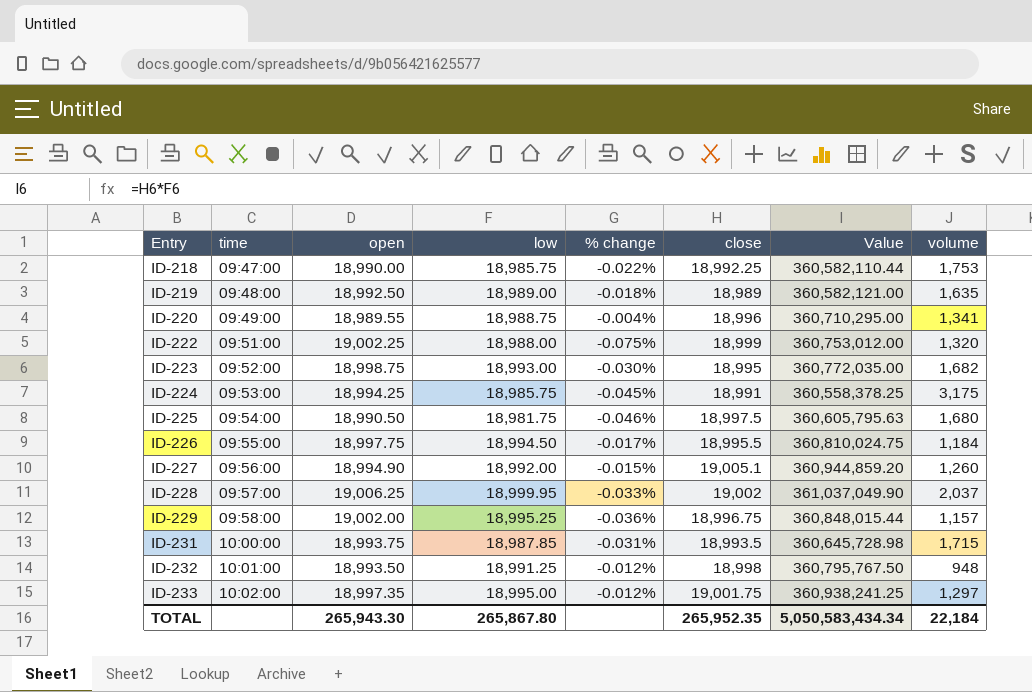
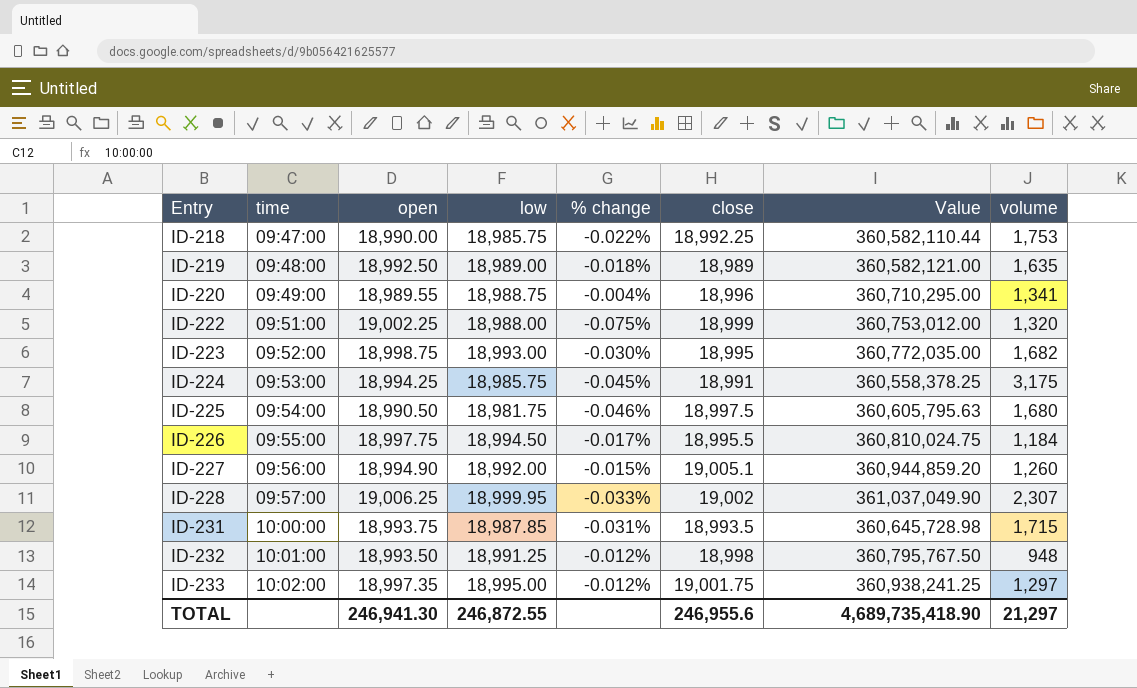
row ID-229: 09:58:00 | 19,002.00 | 18,995.25 | -0.036% | 18,996.75 | 360,848,015.44 | 1,157 -> none
ID-228 | volume: 2,037 -> 2,307
TOTAL | open: 265,943.30 -> 246,941.30
TOTAL | low: 265,867.80 -> 246,872.55
TOTAL | close: 265,952.35 -> 246,955.6
TOTAL | Value: 5,050,583,434.34 -> 4,689,735,418.90
TOTAL | volume: 22,184 -> 21,297

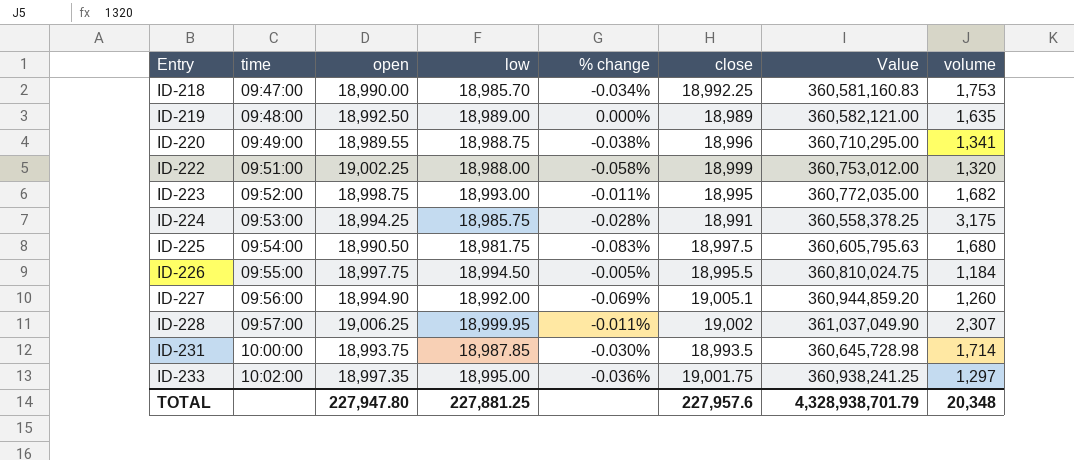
column % change | formula: ([low] - [open]) / [open] -> ([low] - [close]) / [close]
row ID-232: 10:01:00 | 18,993.50 | 18,991.25 | -0.012% | 18,998 | 360,795,767.50 | 948 -> none
ID-218 | low: 18,985.75 -> 18,985.70
ID-218 | Value: 360,582,110.44 -> 360,581,160.83
ID-231 | volume: 1,715 -> 1,714
TOTAL | open: 246,941.30 -> 227,947.80
TOTAL | low: 246,872.55 -> 227,881.25
TOTAL | close: 246,955.6 -> 227,957.6
TOTAL | Value: 4,689,735,418.90 -> 4,328,938,701.79
TOTAL | volume: 21,297 -> 20,348

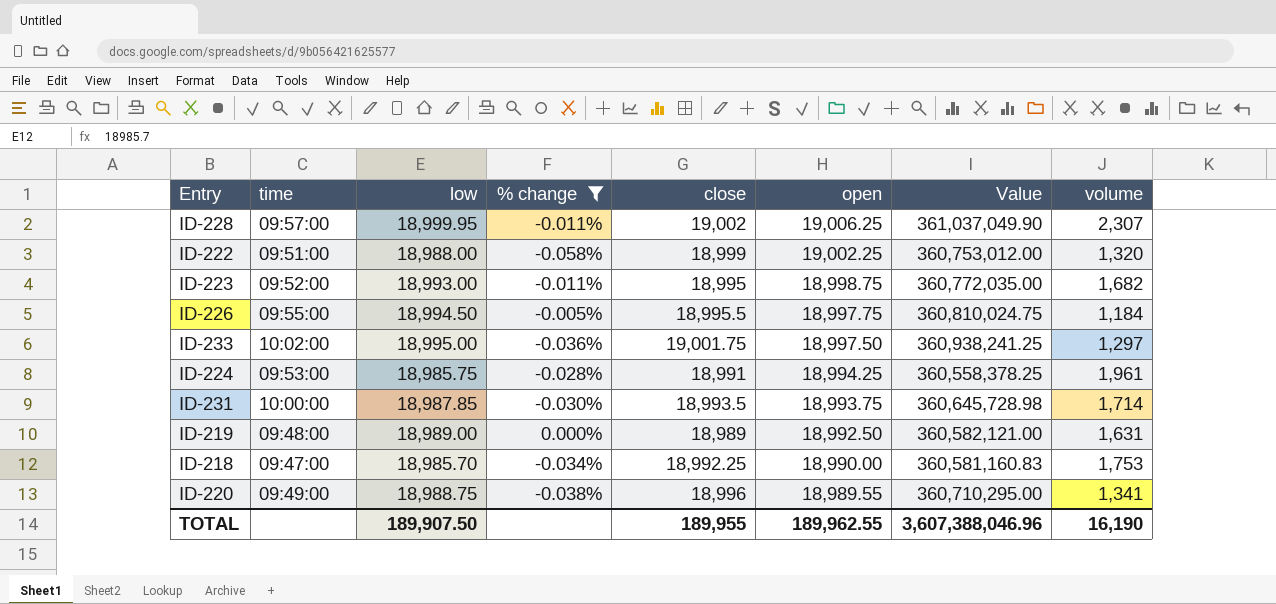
filter: none -> % change >= -0.058%
row order: Entry ascending -> open descending
column open | position: 3 -> 6
ID-233 | open: 18,997.35 -> 18,997.50
ID-224 | volume: 3,175 -> 1,961
ID-219 | volume: 1,635 -> 1,631
TOTAL | low: 227,881.25 -> 189,907.50
TOTAL | close: 227,957.6 -> 189,955
TOTAL | open: 227,947.80 -> 189,962.55
TOTAL | Value: 4,328,938,701.79 -> 3,607,388,046.96
TOTAL | volume: 20,348 -> 16,190

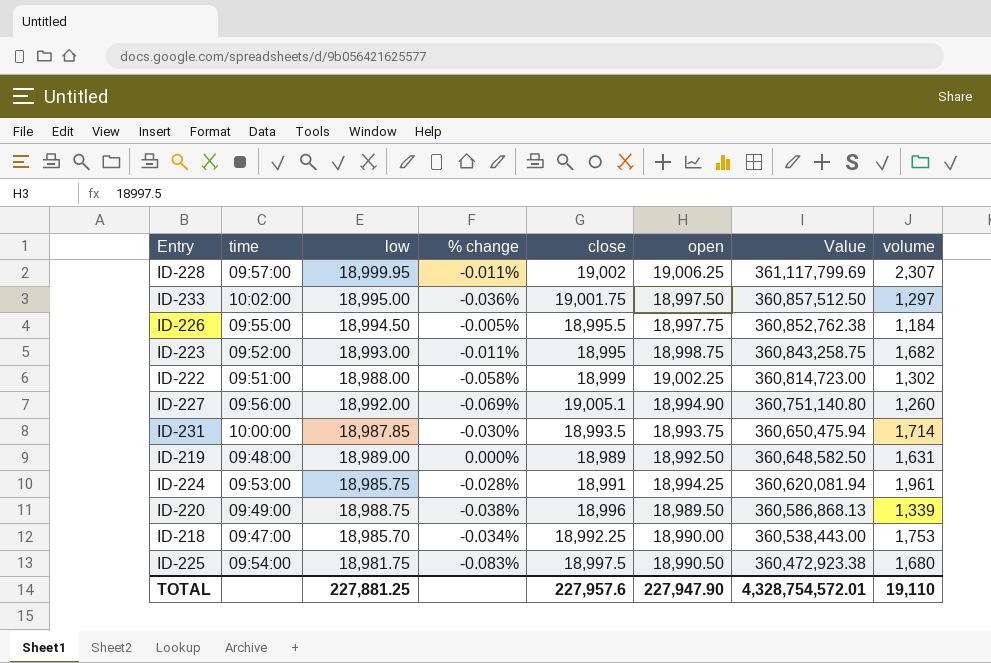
filter: % change >= -0.058% -> none
row order: open descending -> Value descending
column Value | formula: [low] * [close] -> [low] * [open]
ID-222 | volume: 1,320 -> 1,302
ID-220 | open: 18,989.55 -> 18,989.50
ID-220 | volume: 1,341 -> 1,339
TOTAL | low: 189,907.50 -> 227,881.25
TOTAL | close: 189,955 -> 227,957.6
TOTAL | open: 189,962.55 -> 227,947.90
TOTAL | Value: 3,607,388,046.96 -> 4,328,754,572.01
TOTAL | volume: 16,190 -> 19,110

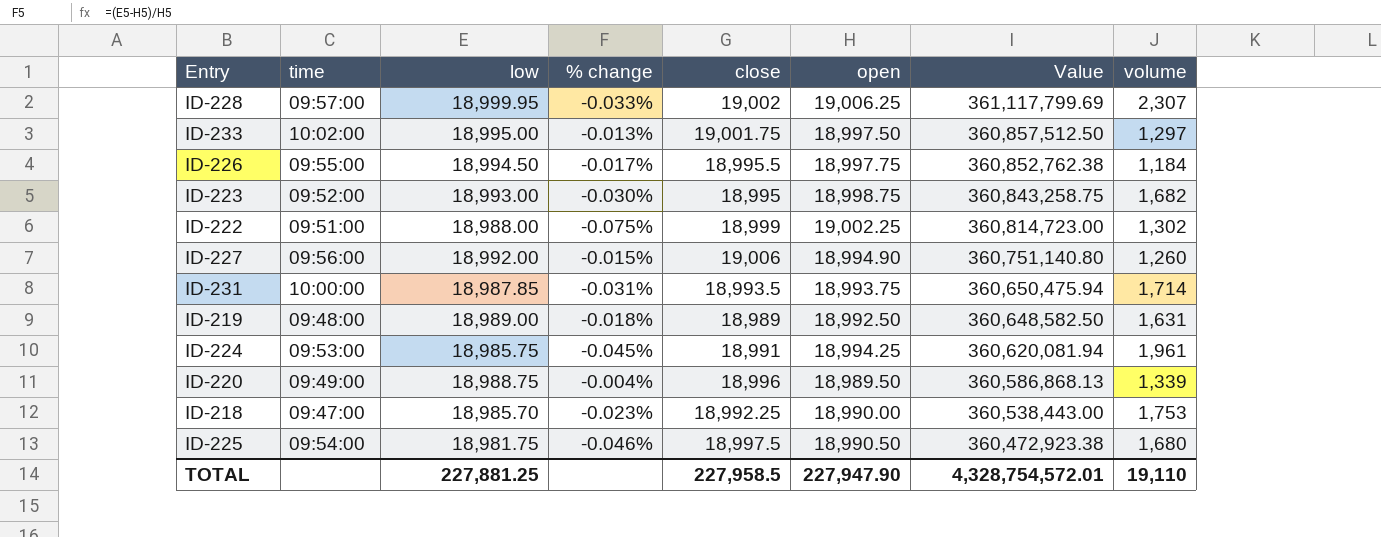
column % change | formula: ([low] - [close]) / [close] -> ([low] - [open]) / [open]
ID-227 | close: 19,005.1 -> 19,006
TOTAL | close: 227,957.6 -> 227,958.5

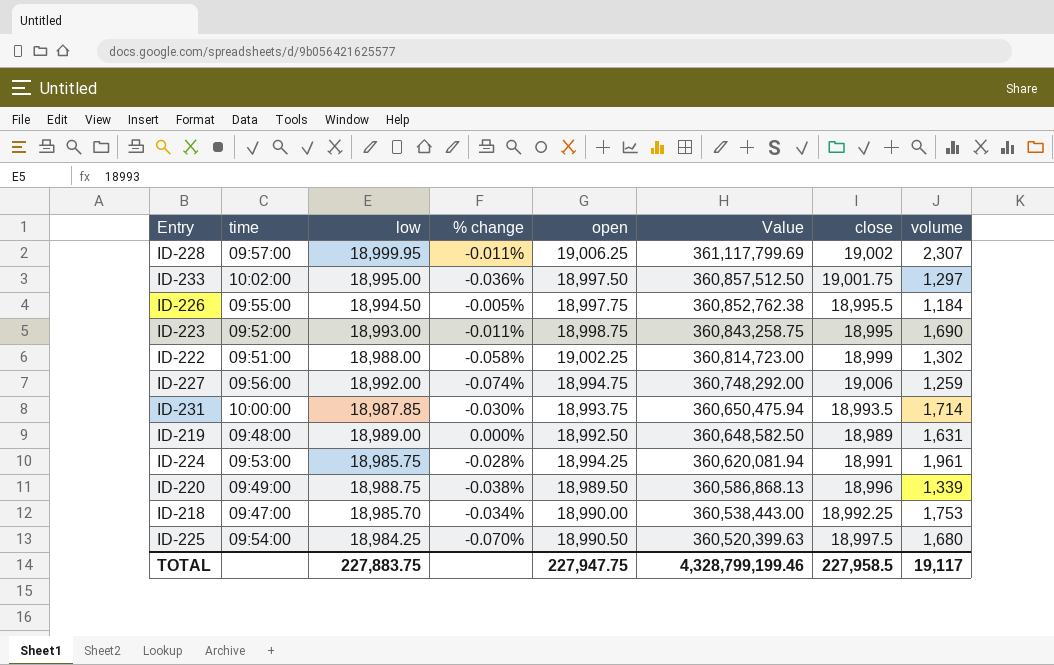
column % change | formula: ([low] - [open]) / [open] -> ([low] - [close]) / [close]
column close | position: 5 -> 7
ID-223 | volume: 1,682 -> 1,690
ID-227 | open: 18,994.90 -> 18,994.75
ID-227 | Value: 360,751,140.80 -> 360,748,292.00
ID-227 | volume: 1,260 -> 1,259
ID-225 | low: 18,981.75 -> 18,984.25
ID-225 | Value: 360,472,923.38 -> 360,520,399.63
TOTAL | low: 227,881.25 -> 227,883.75
TOTAL | open: 227,947.90 -> 227,947.75
TOTAL | Value: 4,328,754,572.01 -> 4,328,799,199.46
TOTAL | volume: 19,110 -> 19,117

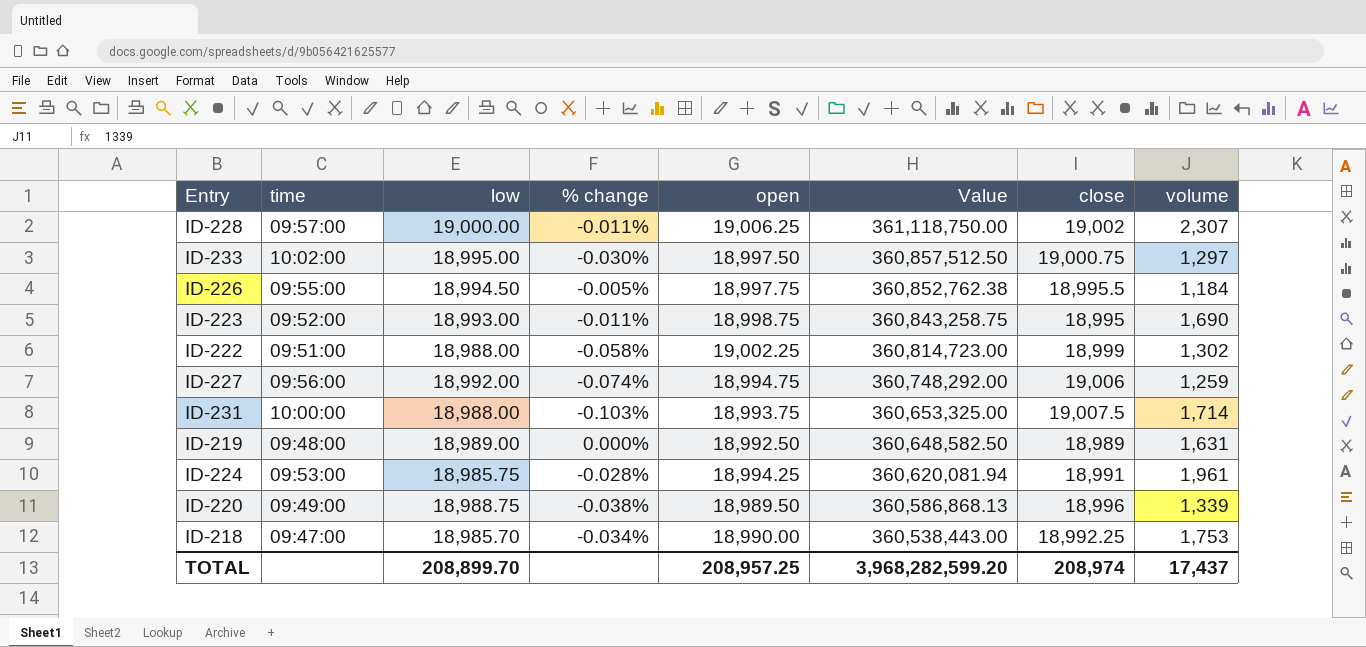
row ID-225: 09:54:00 | 18,984.25 | -0.070% | 18,990.50 | 360,520,399.63 | 18,997.5 | 1,680 -> none
ID-228 | low: 18,999.95 -> 19,000.00
ID-228 | Value: 361,117,799.69 -> 361,118,750.00
ID-233 | % change: -0.036% -> -0.030%
ID-233 | close: 19,001.75 -> 19,000.75
ID-231 | low: 18,987.85 -> 18,988.00
ID-231 | % change: -0.030% -> -0.103%
ID-231 | Value: 360,650,475.94 -> 360,653,325.00
ID-231 | close: 18,993.5 -> 19,007.5
TOTAL | low: 227,883.75 -> 208,899.70
TOTAL | open: 227,947.75 -> 208,957.25
TOTAL | Value: 4,328,799,199.46 -> 3,968,282,599.20
TOTAL | close: 227,958.5 -> 208,974
TOTAL | volume: 19,117 -> 17,437

